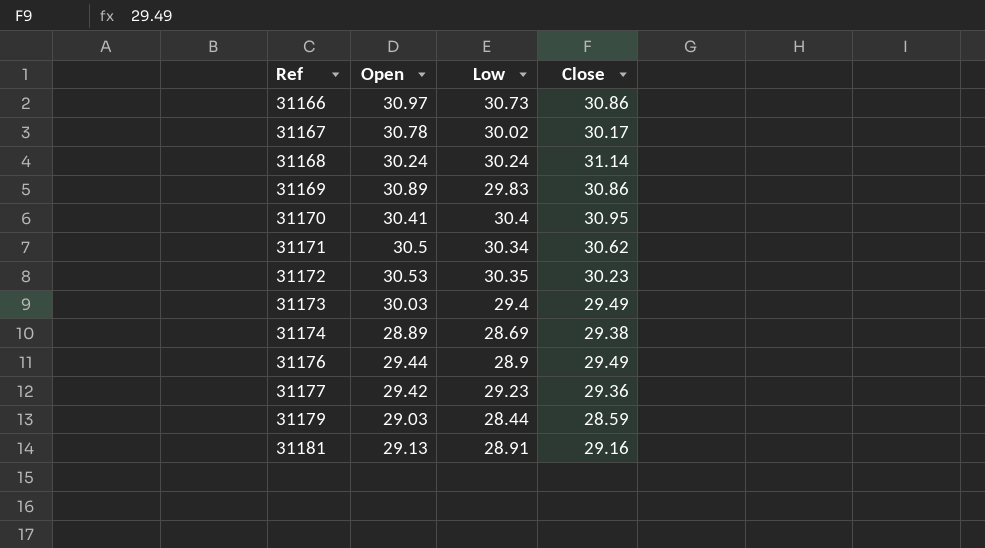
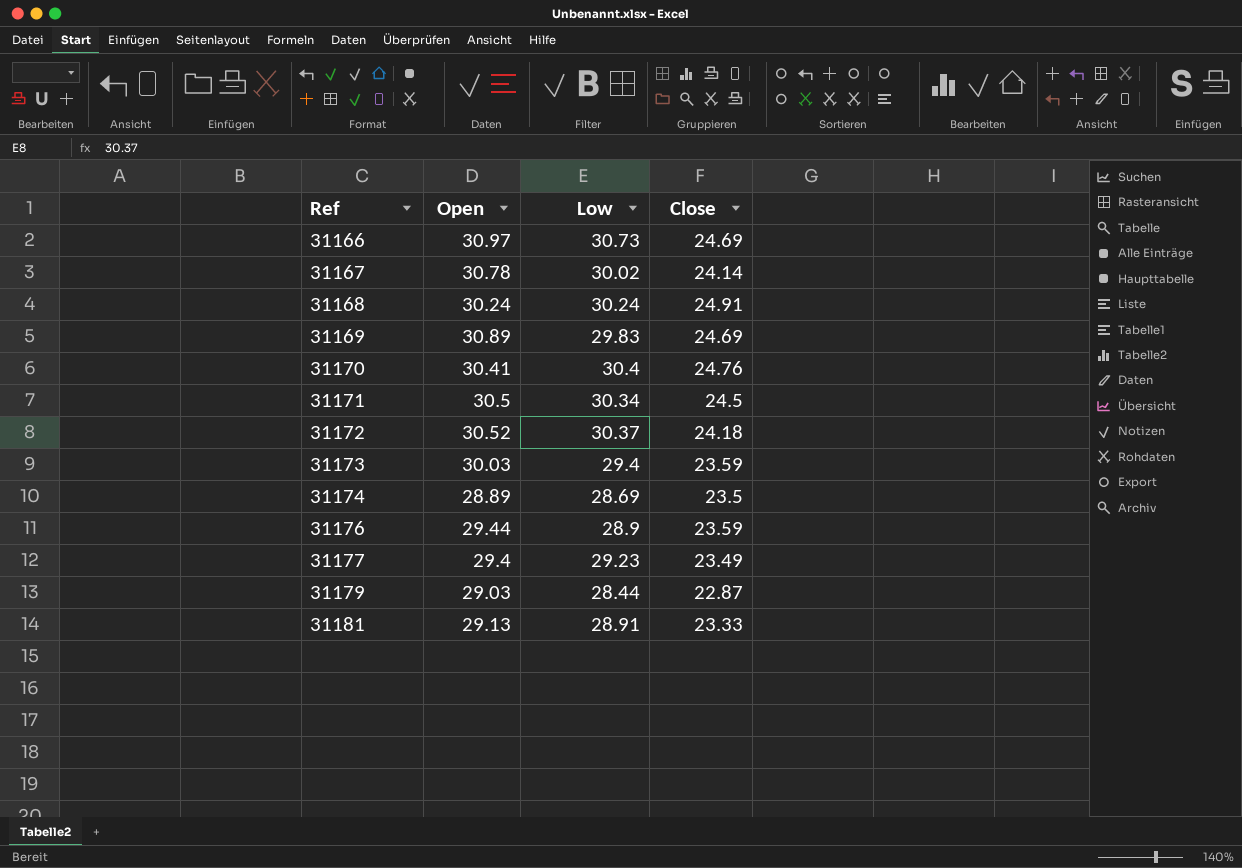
31166 | Close: 30.86 -> 24.69
31167 | Close: 30.17 -> 24.14
31168 | Close: 31.14 -> 24.91
31169 | Close: 30.86 -> 24.69
31170 | Close: 30.95 -> 24.76
31171 | Close: 30.62 -> 24.5
31172 | Open: 30.53 -> 30.52
31172 | Low: 30.35 -> 30.37
31172 | Close: 30.23 -> 24.18
31173 | Close: 29.49 -> 23.59
31174 | Close: 29.38 -> 23.5
31176 | Close: 29.49 -> 23.59
31177 | Open: 29.42 -> 29.4
31177 | Close: 29.36 -> 23.49
31179 | Close: 28.59 -> 22.87
31181 | Close: 29.16 -> 23.33

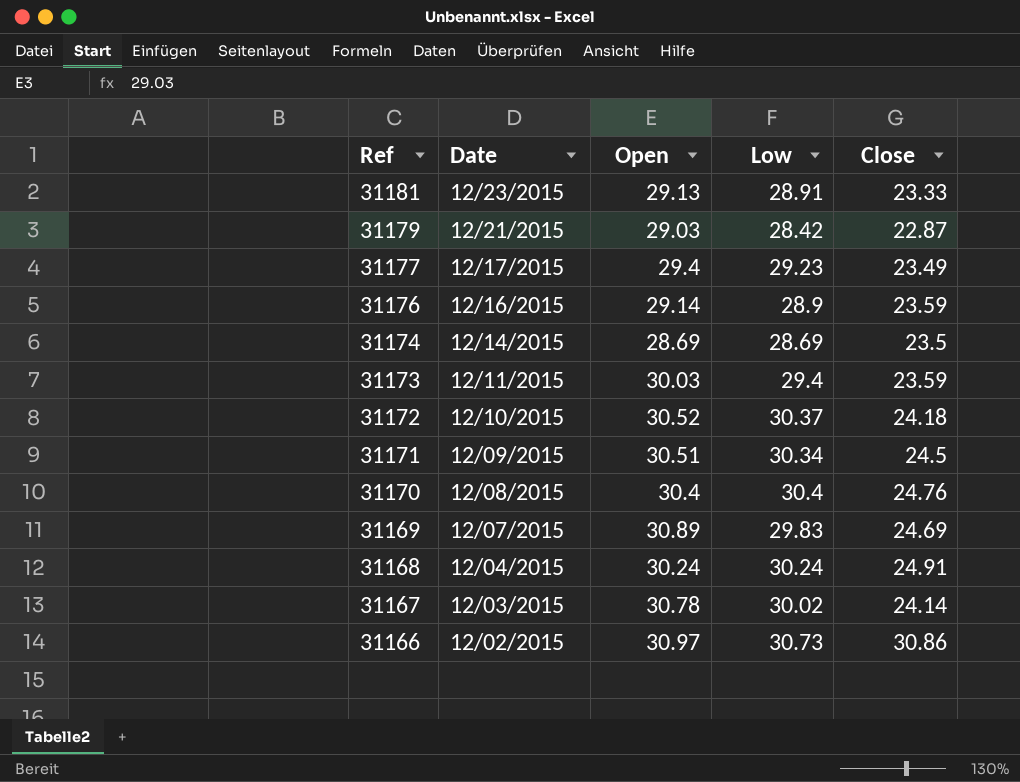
row order: Ref ascending -> Ref descending
column Date | position: none -> 2
31179 | Low: 28.44 -> 28.42
31176 | Open: 29.44 -> 29.14
31174 | Open: 28.89 -> 28.69
31171 | Open: 30.5 -> 30.51
31170 | Open: 30.41 -> 30.4
31166 | Close: 24.69 -> 30.86

